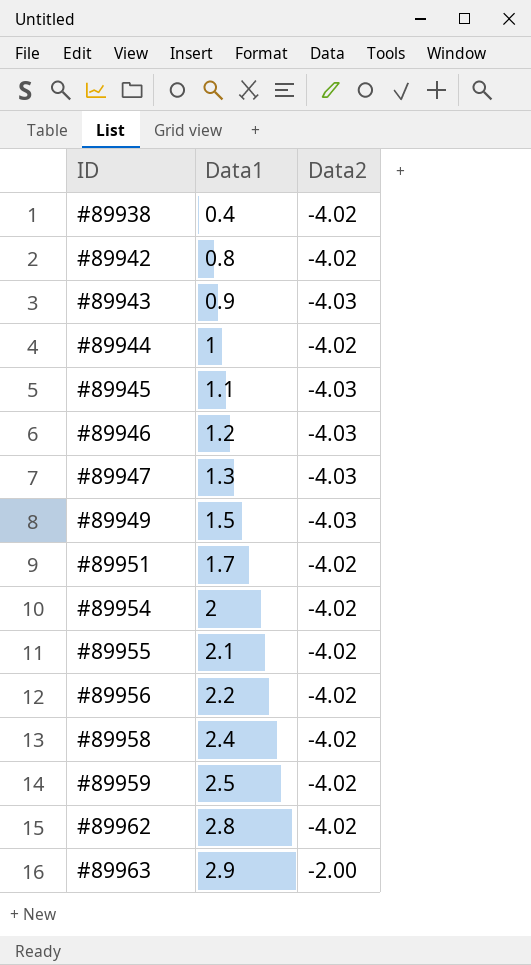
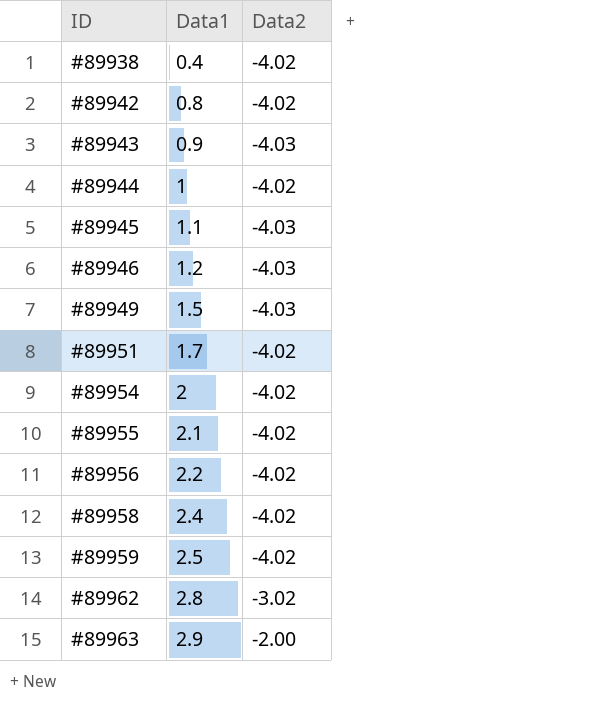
row #89947: 1.3 | -4.03 -> none
#89962 | Data2: -4.02 -> -3.02

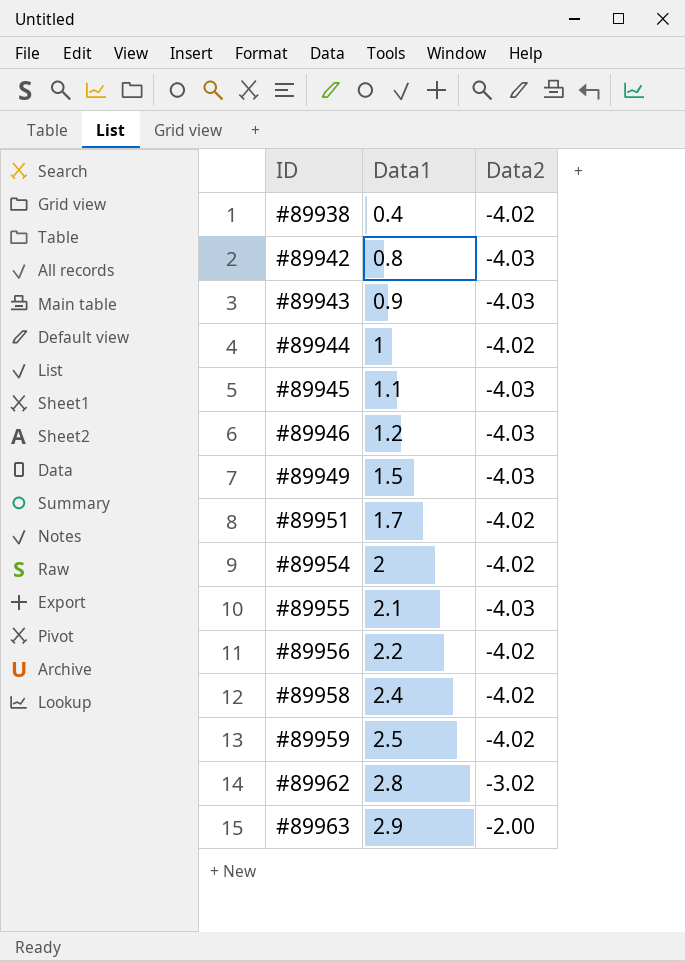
#89942 | Data2: -4.02 -> -4.03
#89955 | Data2: -4.02 -> -4.03

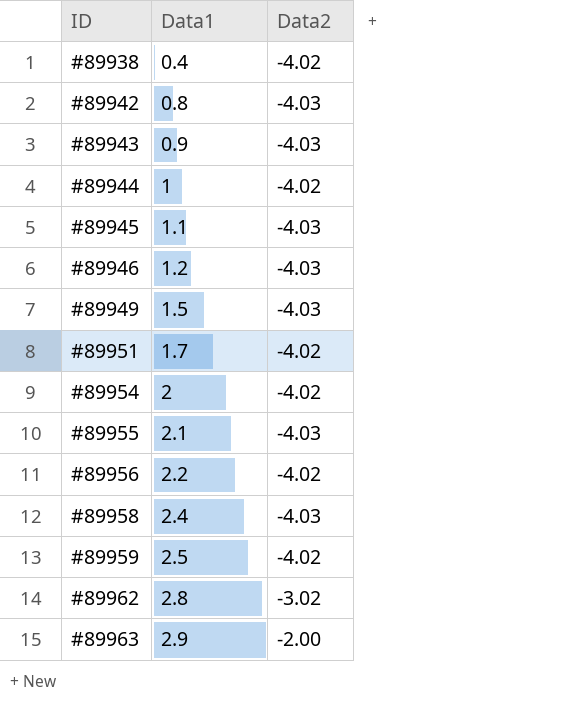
#89958 | Data2: -4.02 -> -4.03

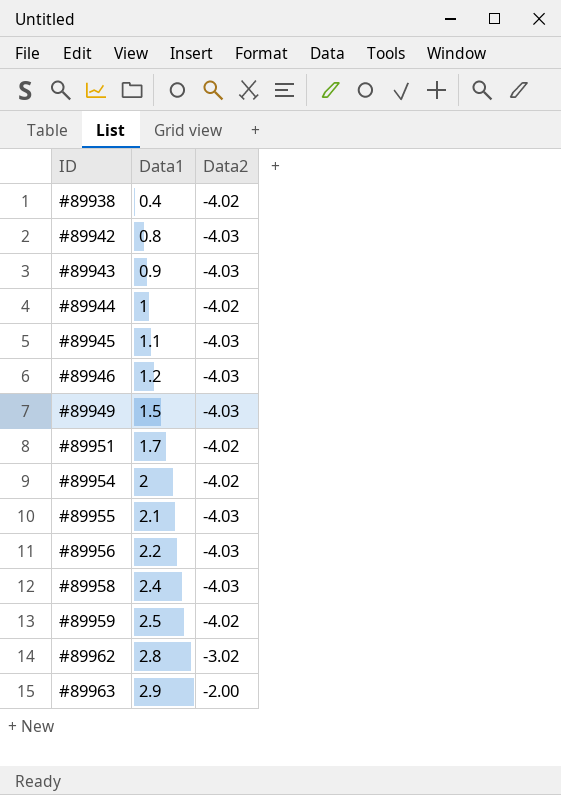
#89956 | Data2: -4.02 -> -4.03

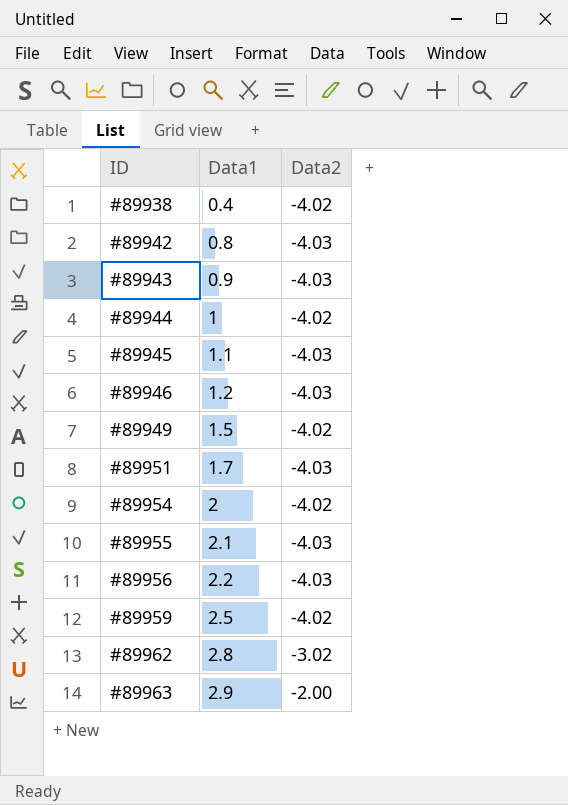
row #89958: 2.4 | -4.03 -> none
#89949 | Data2: -4.03 -> -4.02
#89951 | Data2: -4.02 -> -4.03

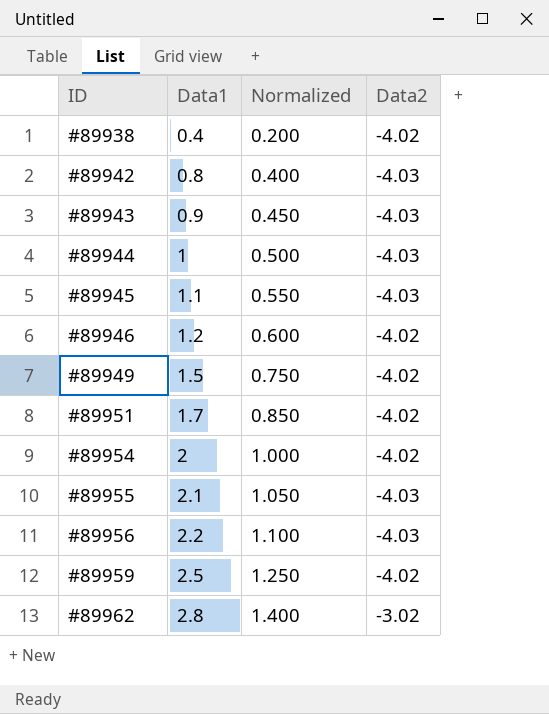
column Normalized | formula: none -> [Data1] * 0.5
row #89963: 2.9 | -2.00 -> none
#89944 | Data2: -4.02 -> -4.03
#89946 | Data2: -4.03 -> -4.02
#89951 | Data2: -4.03 -> -4.02

